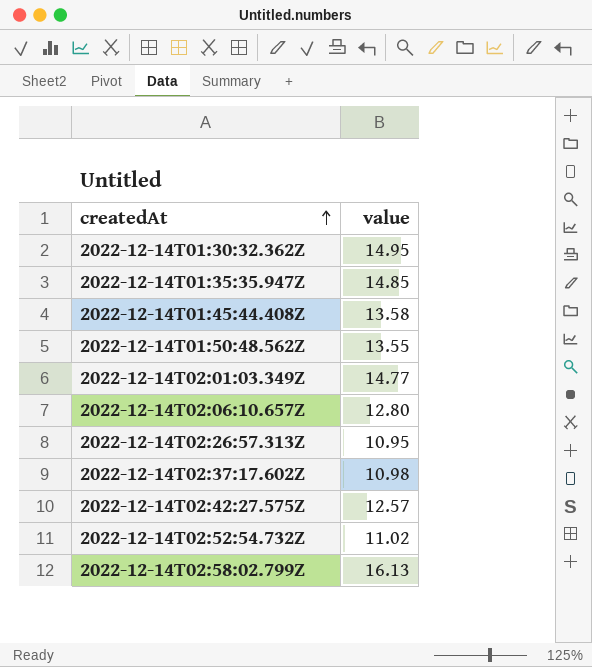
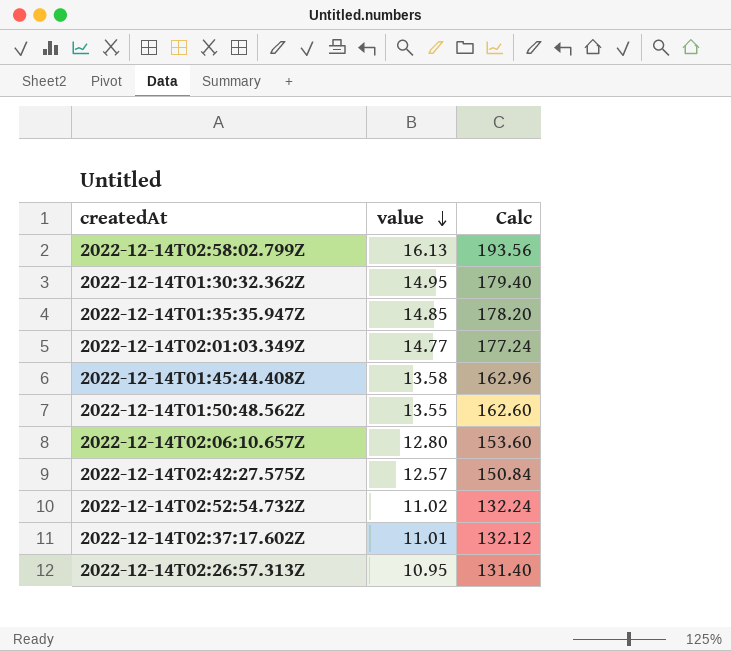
row order: createdAt ascending -> value descending
column Calc | formula: none -> [value] * 12
2022-12-14T02:37:17.602Z | value: 10.98 -> 11.01

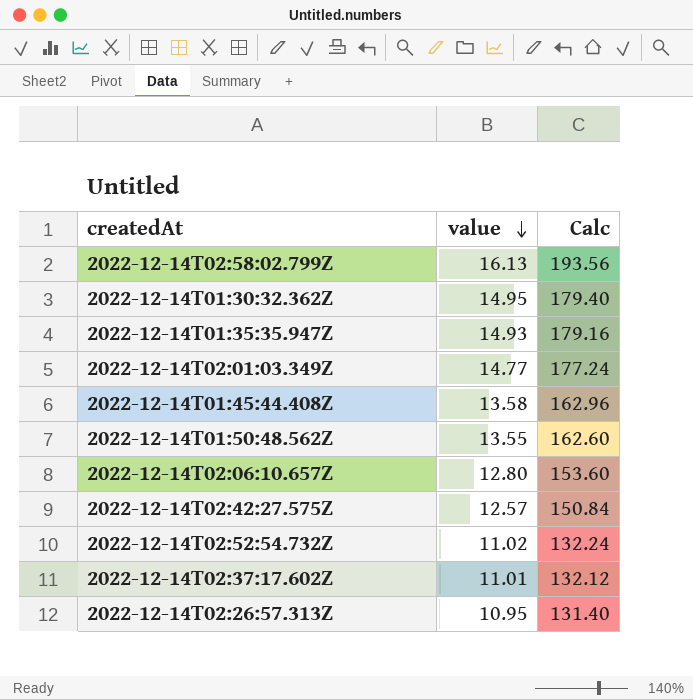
2022-12-14T01:35:35.947Z | value: 14.85 -> 14.93
2022-12-14T01:35:35.947Z | Calc: 178.20 -> 179.16

